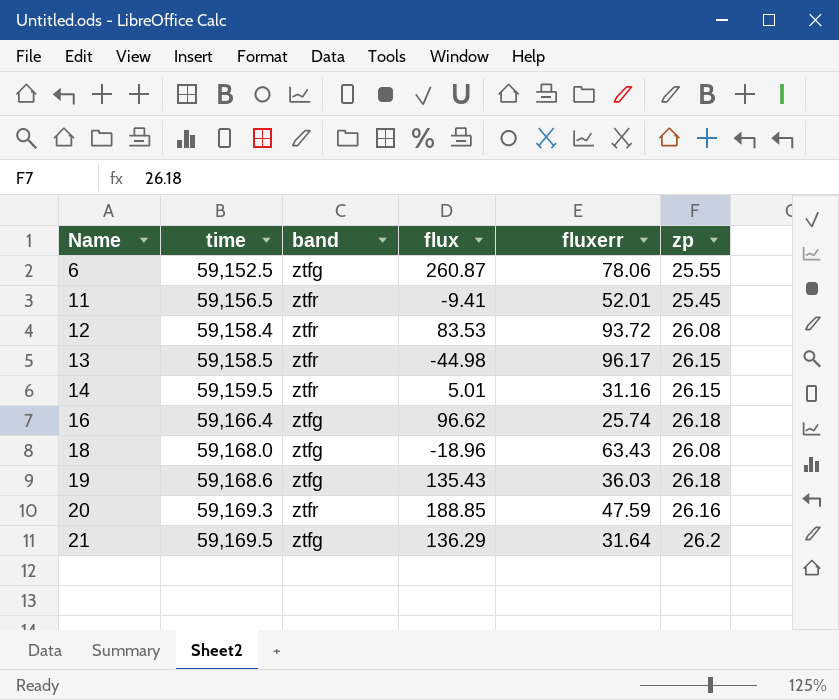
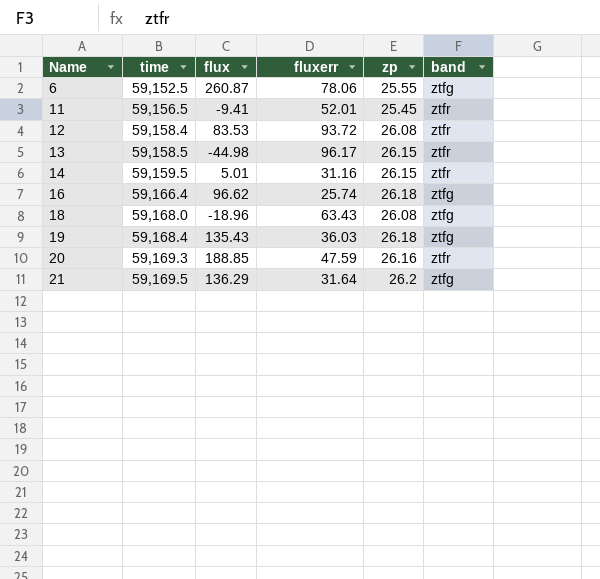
column band | position: 3 -> 6
19 | time: 59,168.6 -> 59,168.4

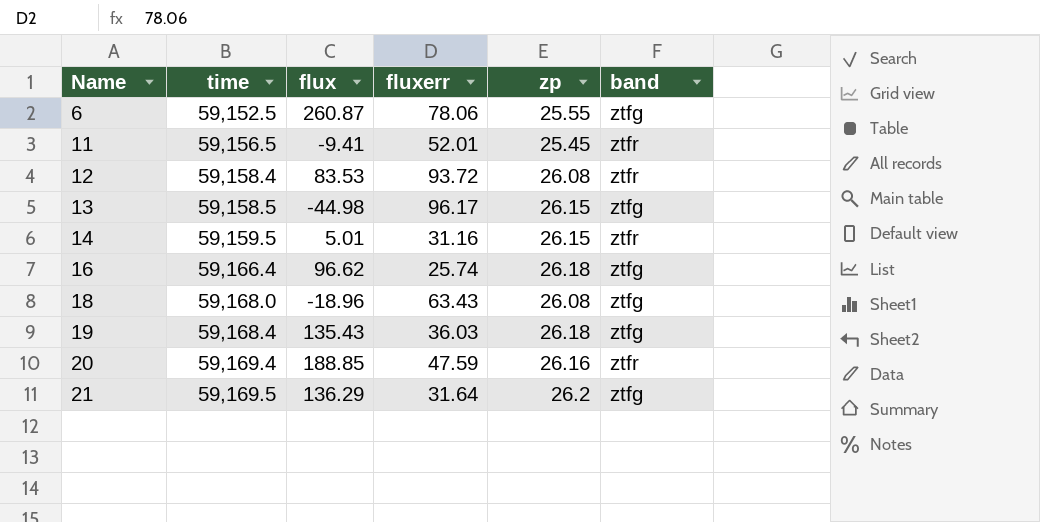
13 | band: ztfr -> ztfg
20 | time: 59,169.3 -> 59,169.4

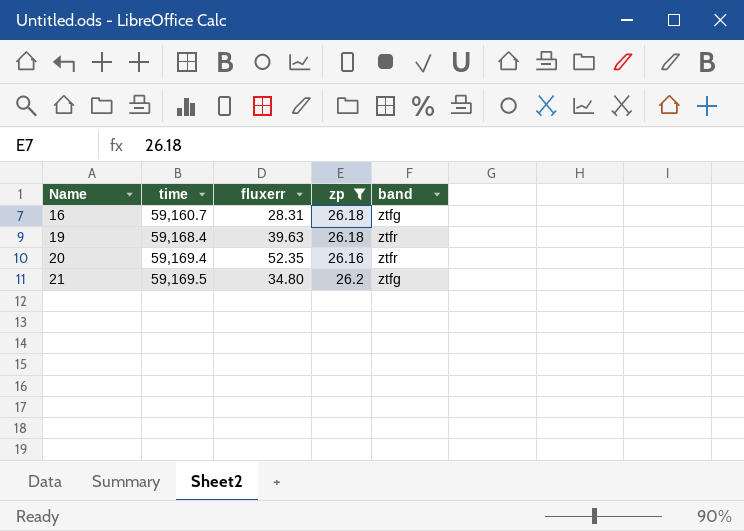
filter: none -> zp >= 26.16
column flux | position: 3 -> none
16 | time: 59,166.4 -> 59,160.7
16 | fluxerr: 25.74 -> 28.31
19 | fluxerr: 36.03 -> 39.63
19 | band: ztfg -> ztfr
20 | fluxerr: 47.59 -> 52.35
21 | fluxerr: 31.64 -> 34.80

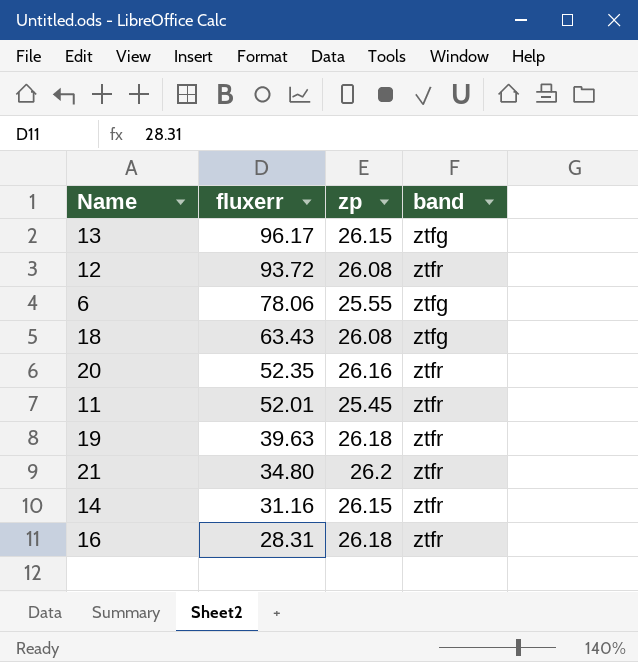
filter: zp >= 26.16 -> none
row order: Name ascending -> fluxerr descending
column time | position: 2 -> none
21 | band: ztfg -> ztfr
16 | band: ztfg -> ztfr

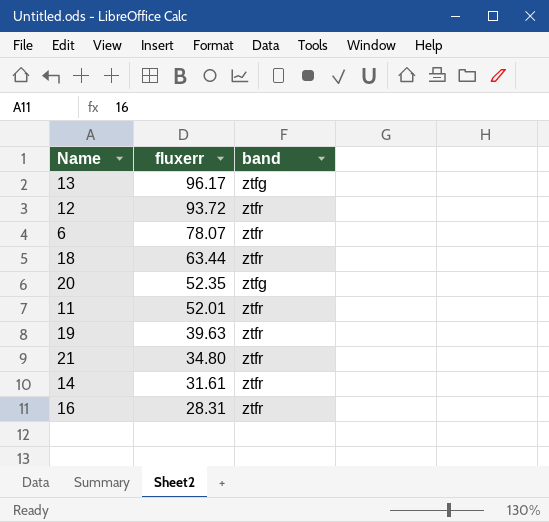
column zp | position: 3 -> none
6 | fluxerr: 78.06 -> 78.07
6 | band: ztfg -> ztfr
18 | fluxerr: 63.43 -> 63.44
18 | band: ztfg -> ztfr
20 | band: ztfr -> ztfg
14 | fluxerr: 31.16 -> 31.61

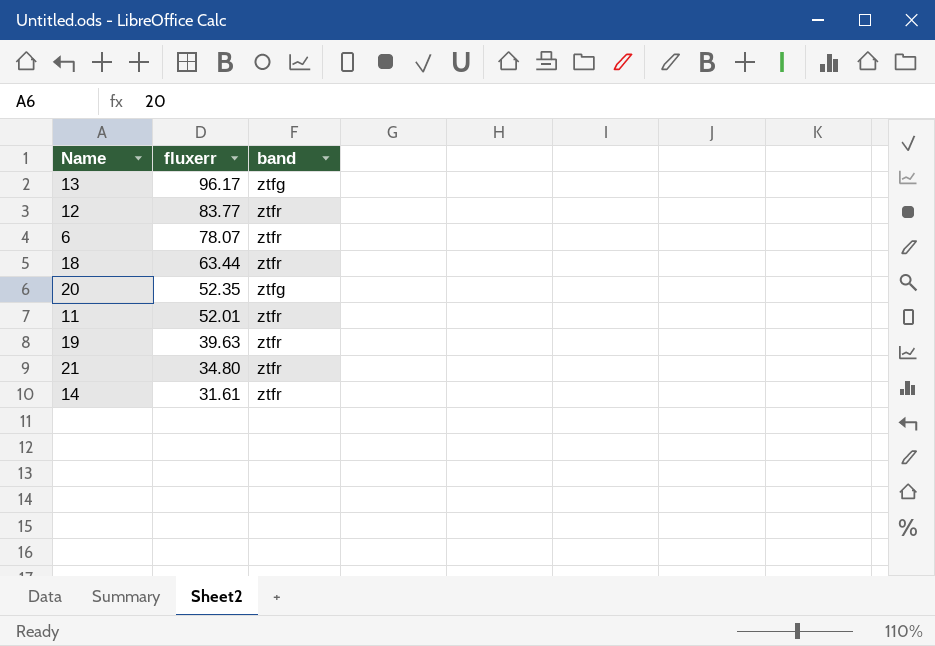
row 16: 28.31 | ztfr -> none
12 | fluxerr: 93.72 -> 83.77

